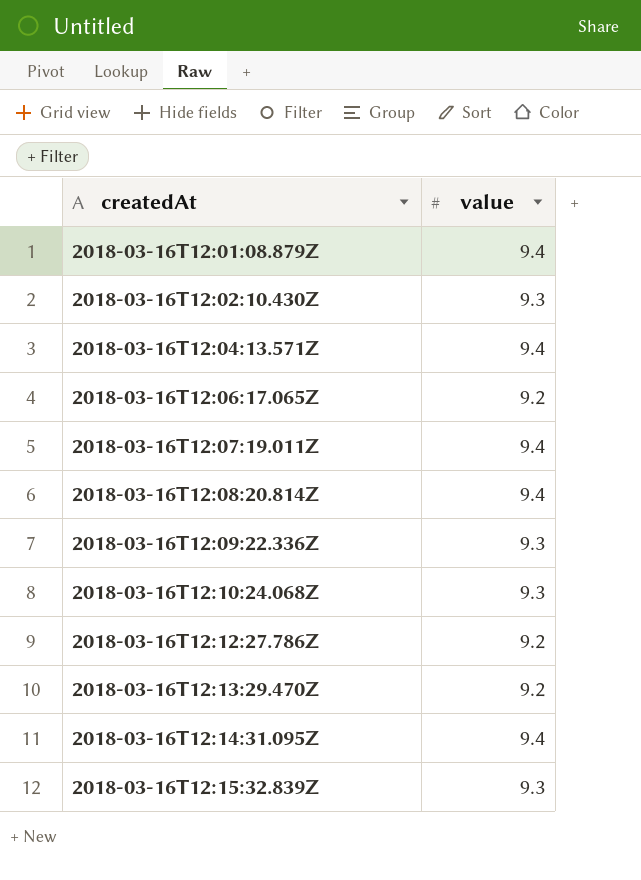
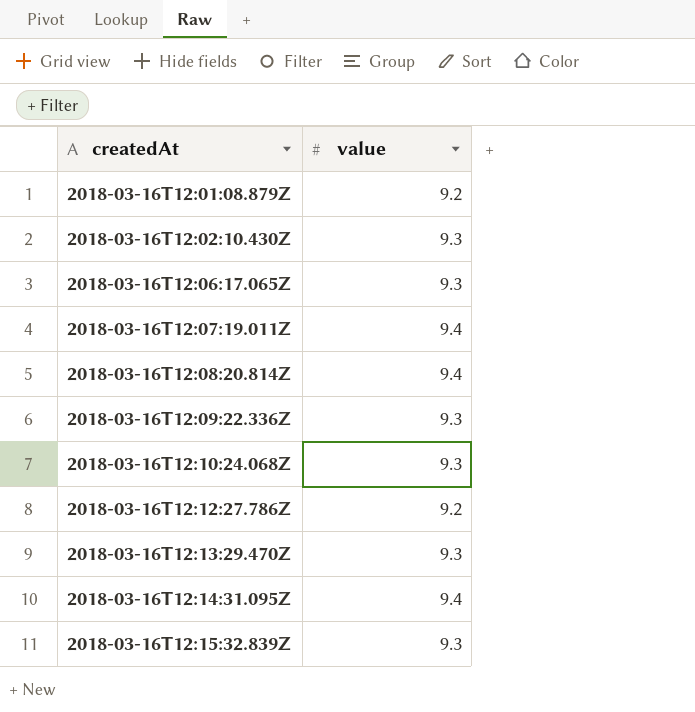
row 2018-03-16T12:04:13.571Z: 9.4 -> none
2018-03-16T12:01:08.879Z | value: 9.4 -> 9.2
2018-03-16T12:06:17.065Z | value: 9.2 -> 9.3
2018-03-16T12:13:29.470Z | value: 9.2 -> 9.3

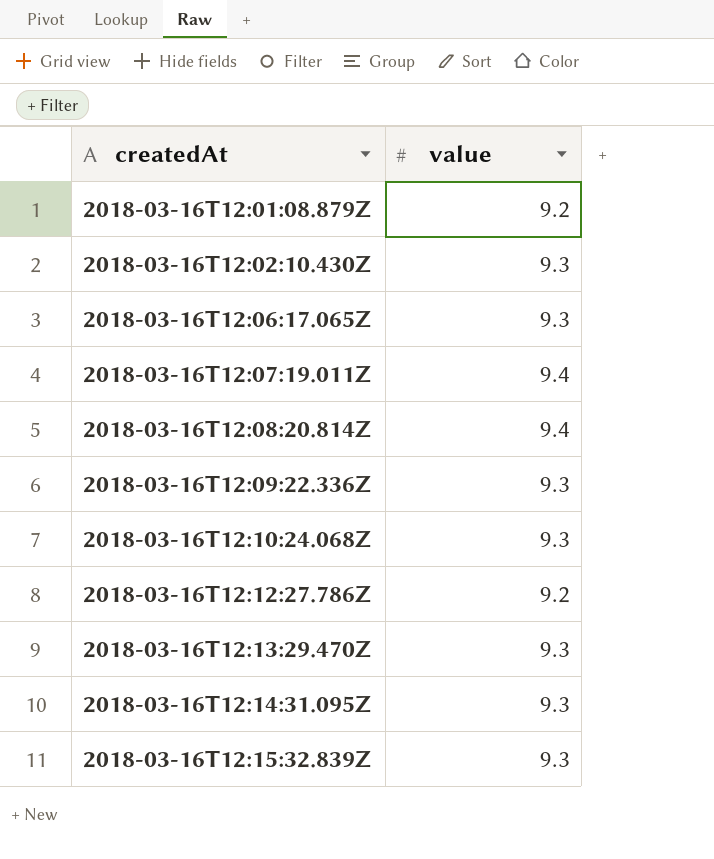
2018-03-16T12:14:31.095Z | value: 9.4 -> 9.3

